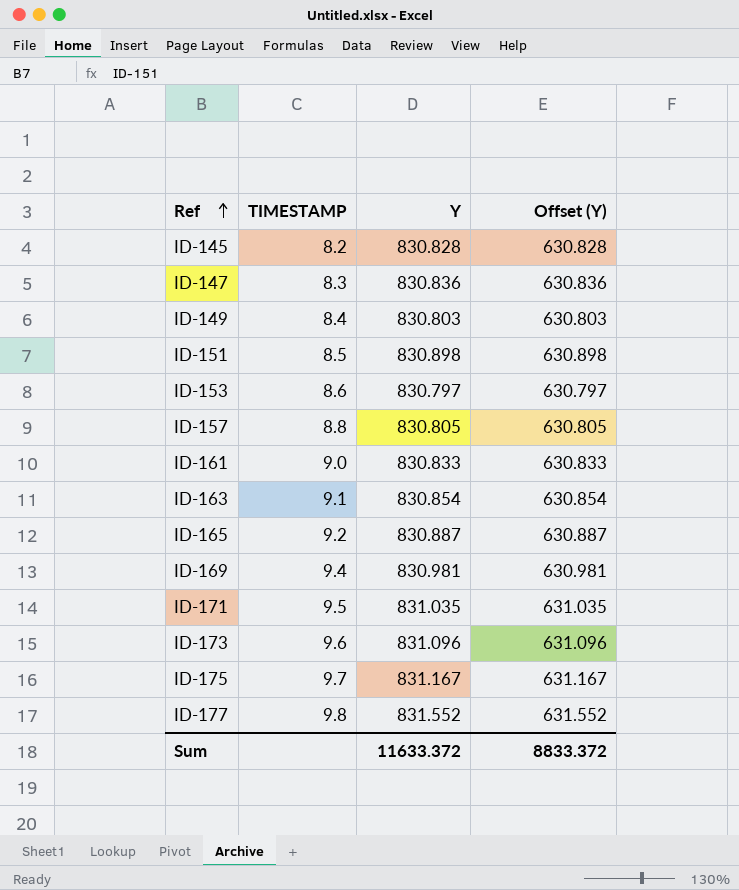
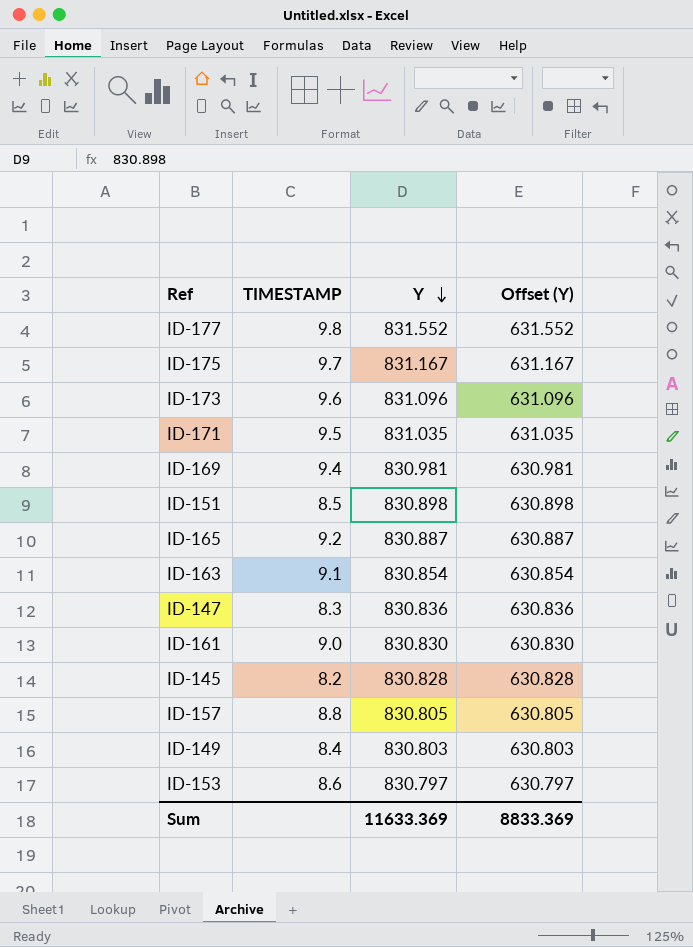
row order: Ref ascending -> Y descending
ID-161 | Y: 830.833 -> 830.830
ID-161 | Offset (Y): 630.833 -> 630.830
Sum | Y: 11633.372 -> 11633.369
Sum | Offset (Y): 8833.372 -> 8833.369

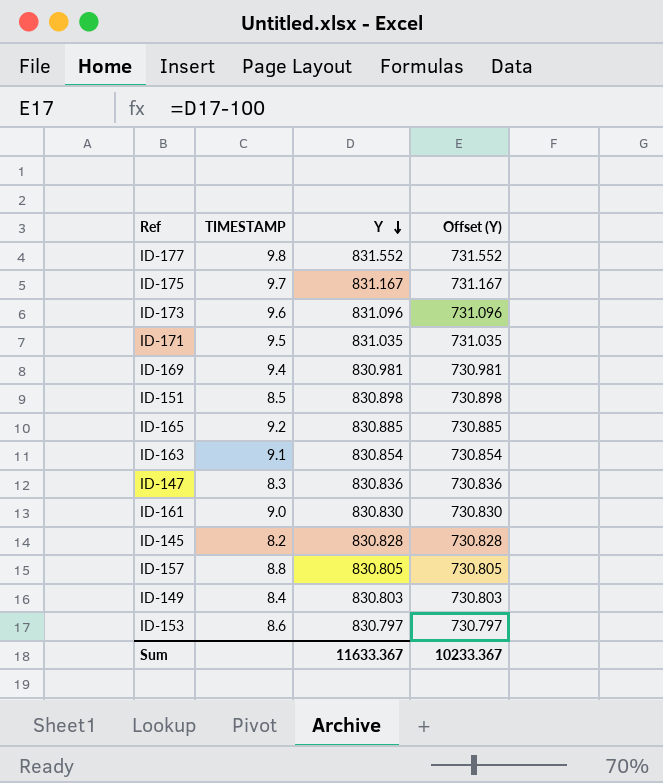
column Offset (Y) | formula: [Y] - 200 -> [Y] - 100
ID-165 | Y: 830.887 -> 830.885
Sum | Y: 11633.369 -> 11633.367
Sum | Offset (Y): 8833.369 -> 10233.367

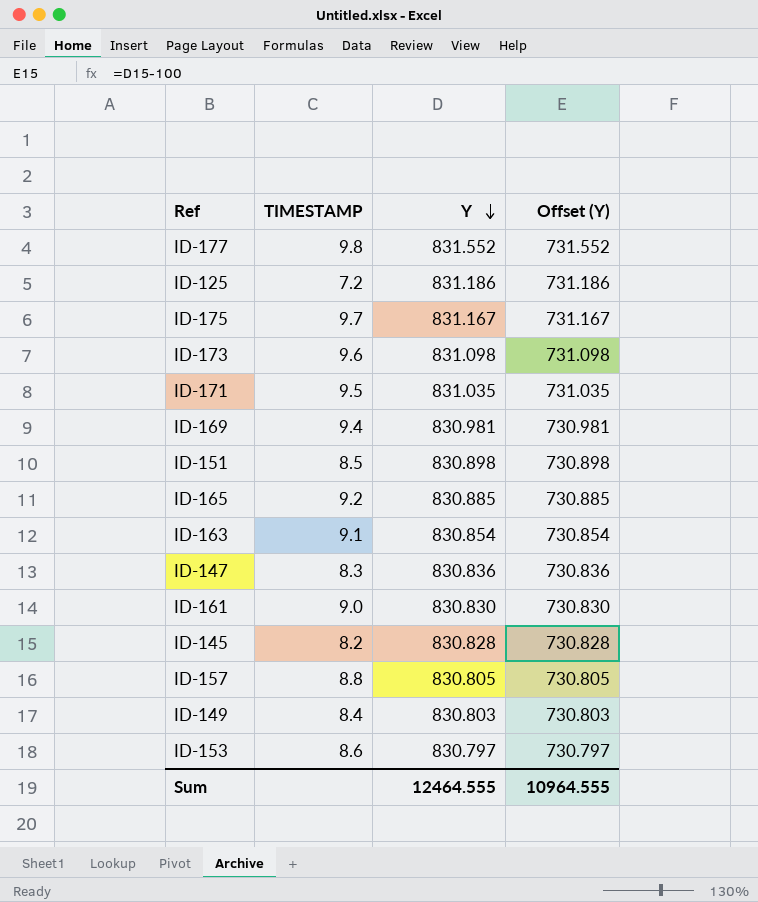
row ID-125: none -> 7.2 | 831.186 | 731.186
ID-173 | Y: 831.096 -> 831.098
ID-173 | Offset (Y): 731.096 -> 731.098
Sum | Y: 11633.367 -> 12464.555
Sum | Offset (Y): 10233.367 -> 10964.555

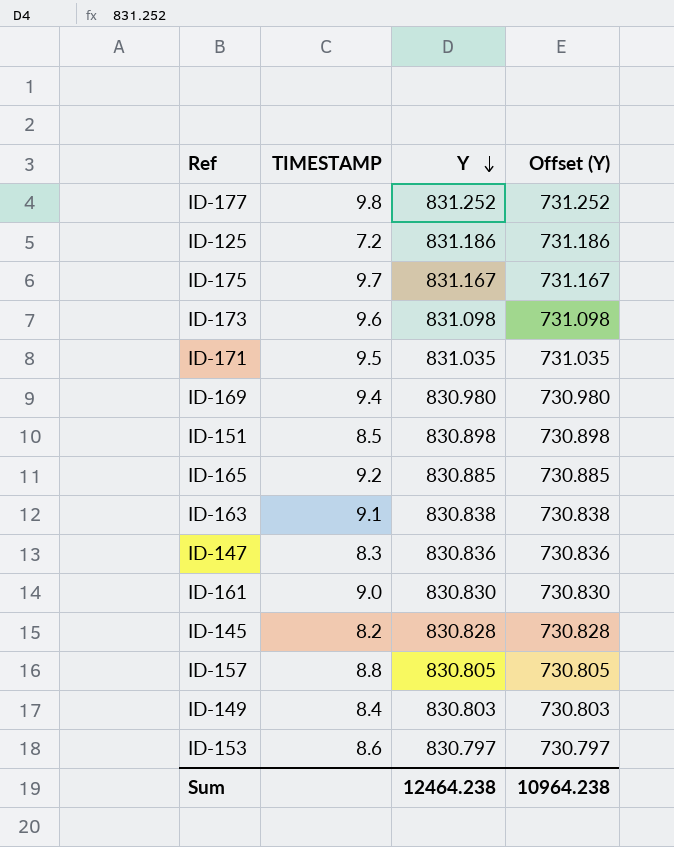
ID-177 | Y: 831.552 -> 831.252
ID-177 | Offset (Y): 731.552 -> 731.252
ID-169 | Y: 830.981 -> 830.980
ID-169 | Offset (Y): 730.981 -> 730.980
ID-163 | Y: 830.854 -> 830.838
ID-163 | Offset (Y): 730.854 -> 730.838
Sum | Y: 12464.555 -> 12464.238
Sum | Offset (Y): 10964.555 -> 10964.238

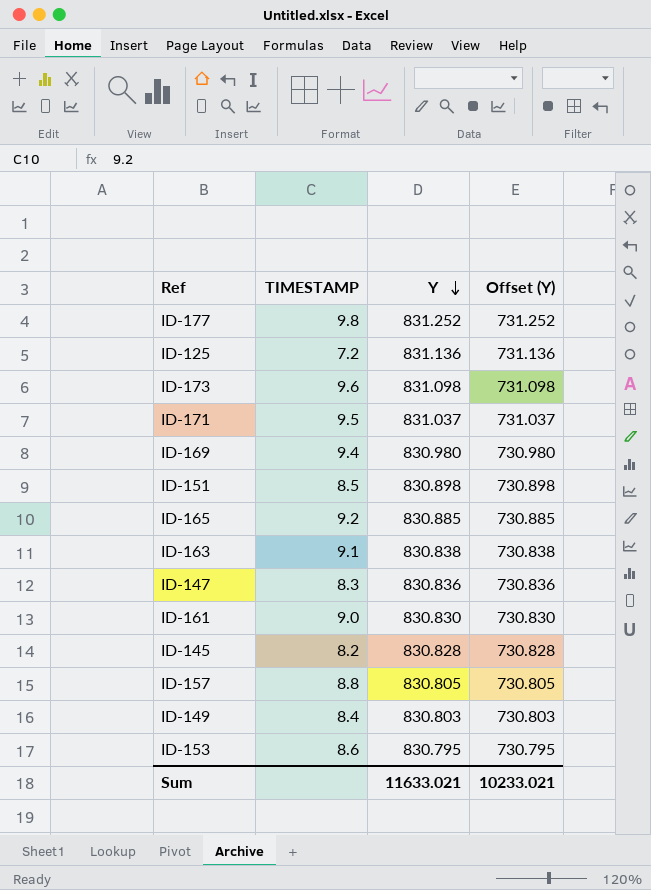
row ID-175: 9.7 | 831.167 | 731.167 -> none
ID-125 | Y: 831.186 -> 831.136
ID-125 | Offset (Y): 731.186 -> 731.136
ID-171 | Y: 831.035 -> 831.037
ID-171 | Offset (Y): 731.035 -> 731.037
ID-153 | Y: 830.797 -> 830.795
ID-153 | Offset (Y): 730.797 -> 730.795
Sum | Y: 12464.238 -> 11633.021
Sum | Offset (Y): 10964.238 -> 10233.021

